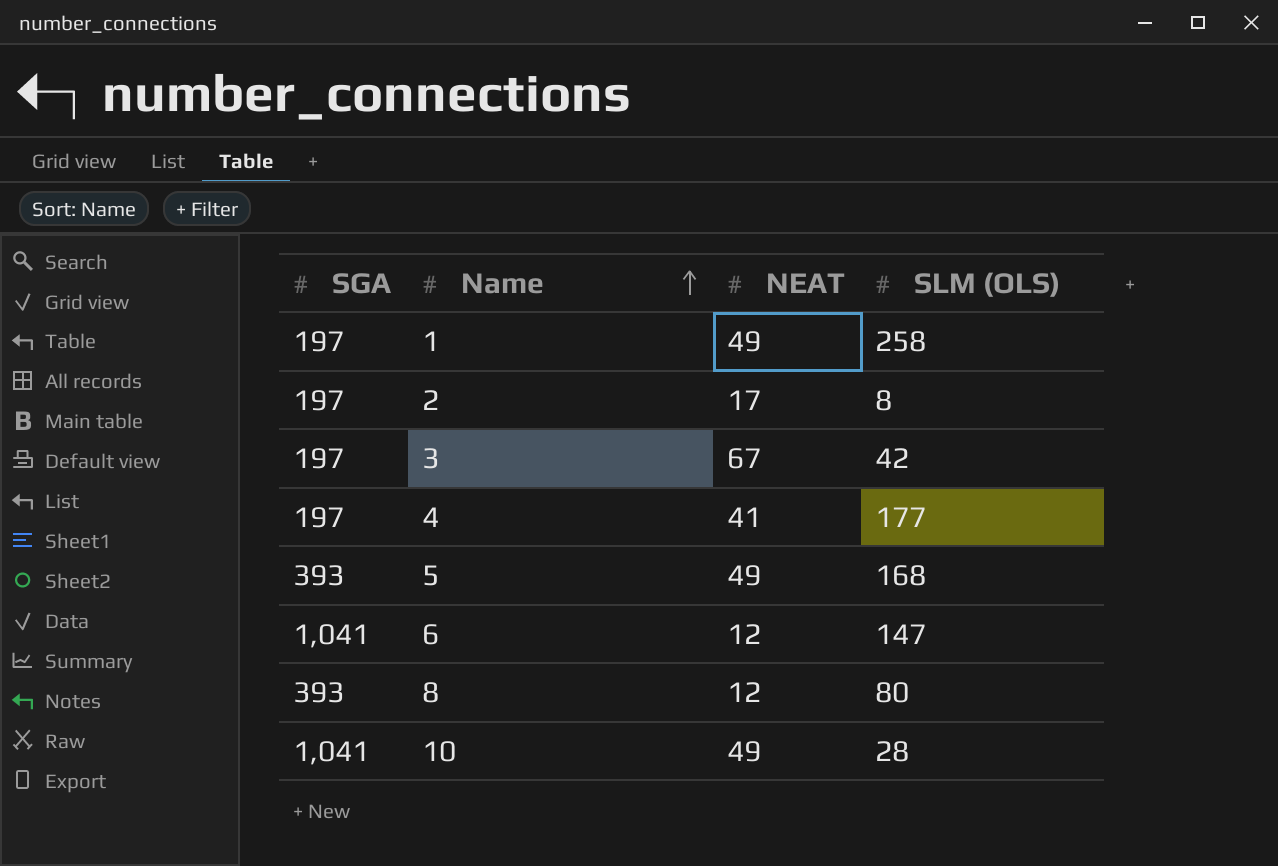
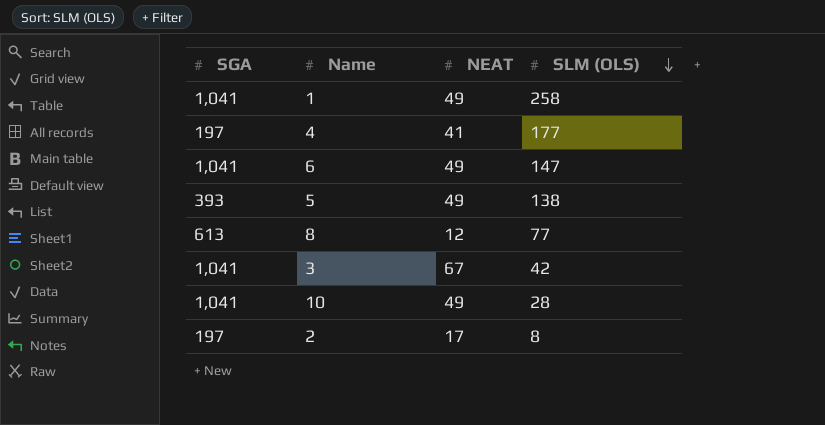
row order: Name ascending -> SLM (OLS) descending
1 | SGA: 197 -> 1,041
6 | NEAT: 12 -> 49
5 | SLM (OLS): 168 -> 138
8 | SGA: 393 -> 613
8 | SLM (OLS): 80 -> 77
3 | SGA: 197 -> 1,041

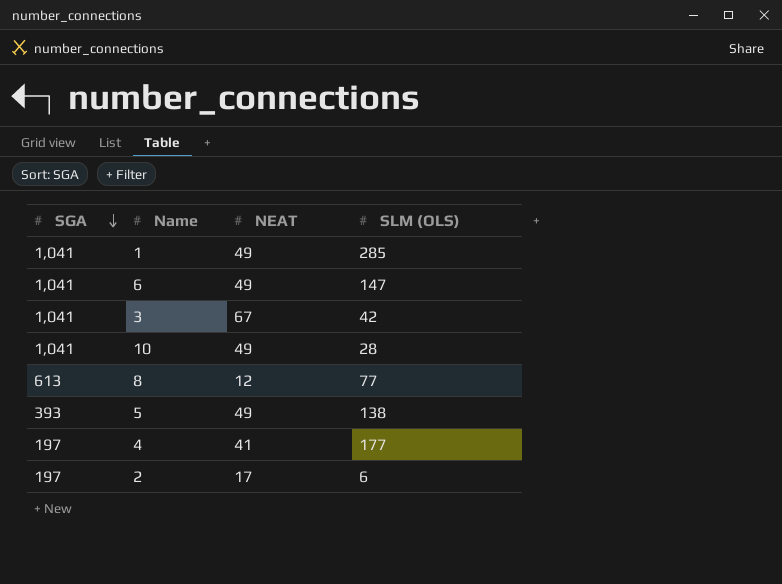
row order: SLM (OLS) descending -> SGA descending
1 | SLM (OLS): 258 -> 285
2 | SLM (OLS): 8 -> 6

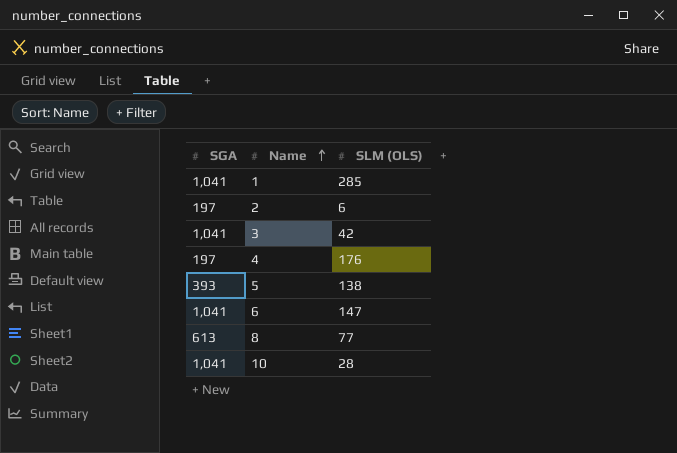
row order: SGA descending -> Name ascending
column NEAT | position: 3 -> none
4 | SLM (OLS): 177 -> 176

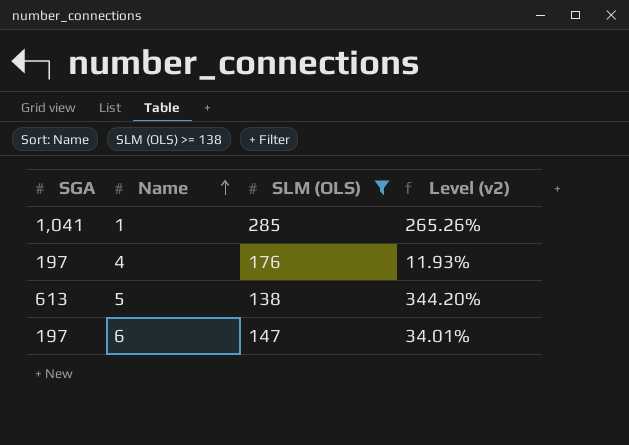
filter: none -> SLM (OLS) >= 138
column Level (v2) | formula: none -> ([SGA] - [SLM (OLS)]) / [SLM (OLS)]
5 | SGA: 393 -> 613
6 | SGA: 1,041 -> 197

